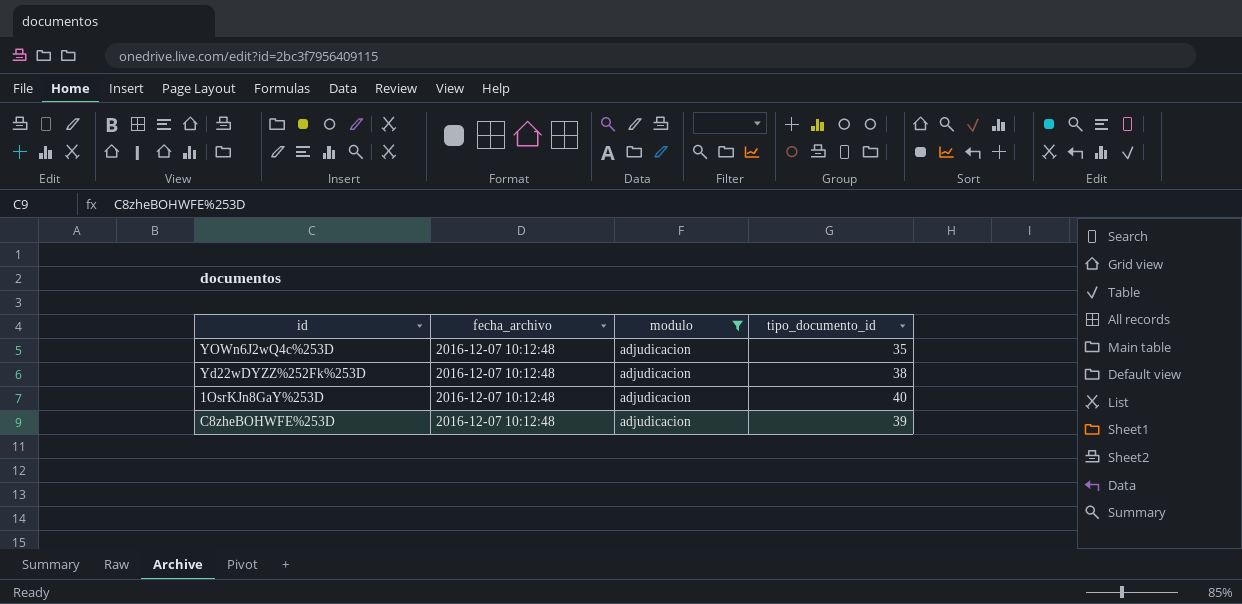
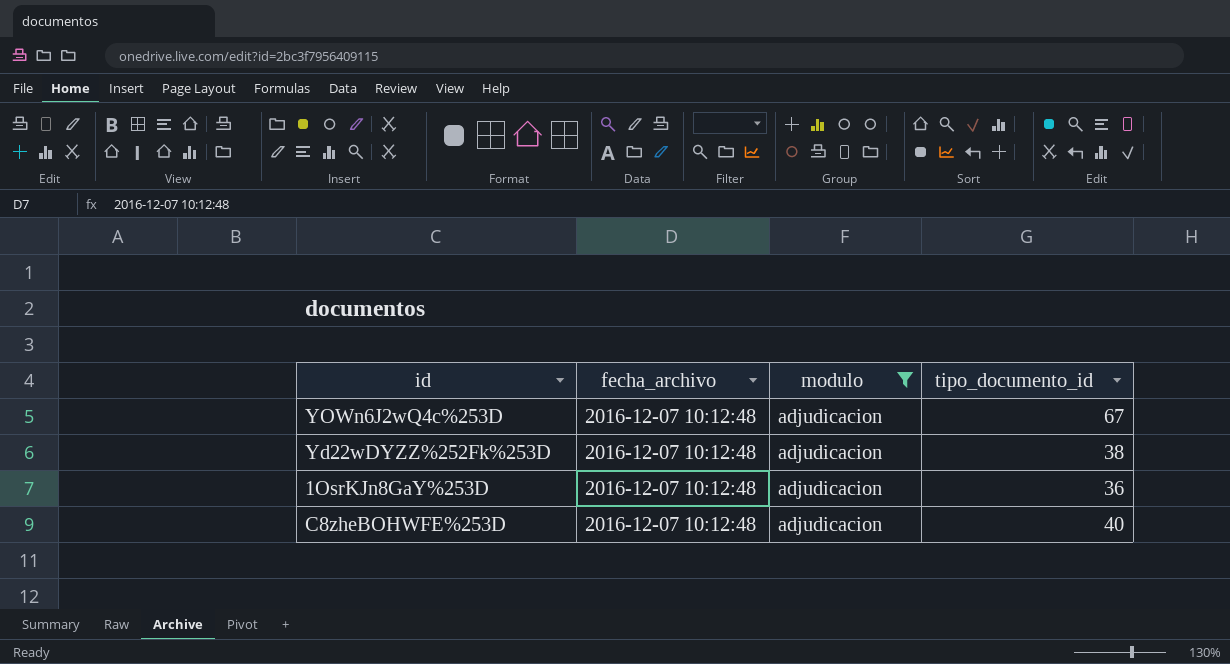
YOWn6J2wQ4c%253D | tipo_documento_id: 35 -> 67
1OsrKJn8GaY%253D | tipo_documento_id: 40 -> 36
C8zheBOHWFE%253D | tipo_documento_id: 39 -> 40

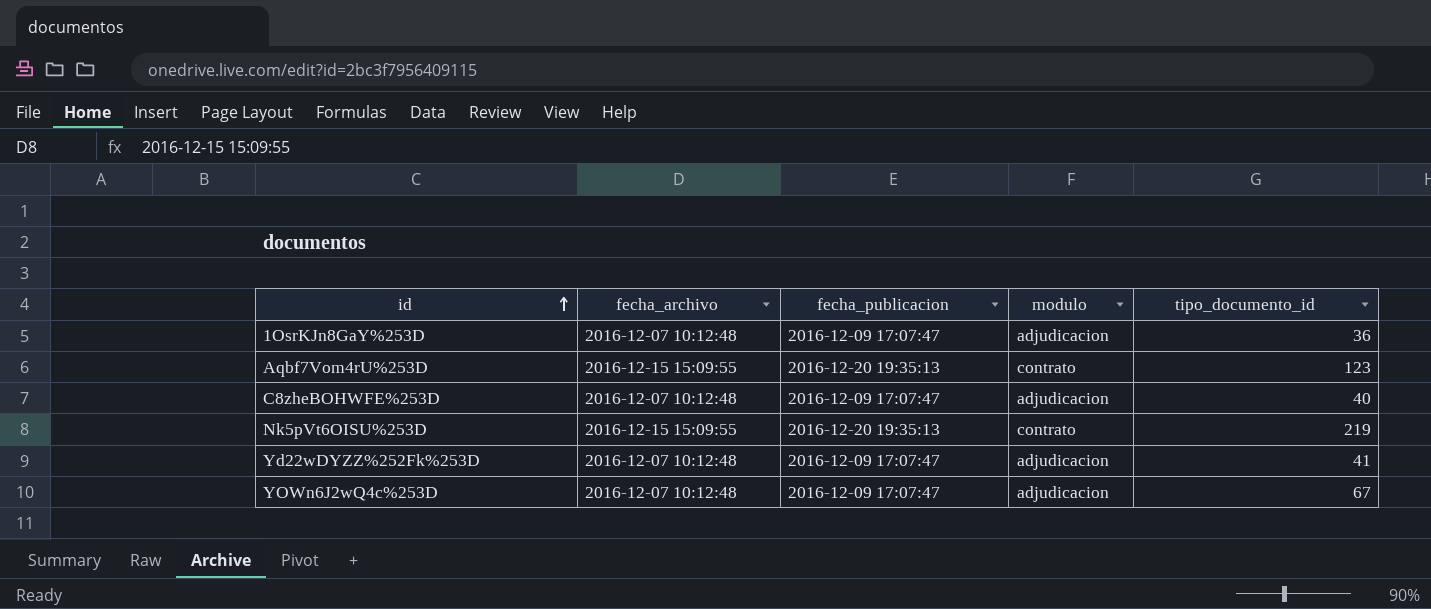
filter: modulo = adjudicacion -> none
row order: none -> id ascending
column fecha_publicacion | position: none -> 3
Yd22wDYZZ%252Fk%253D | tipo_documento_id: 38 -> 41

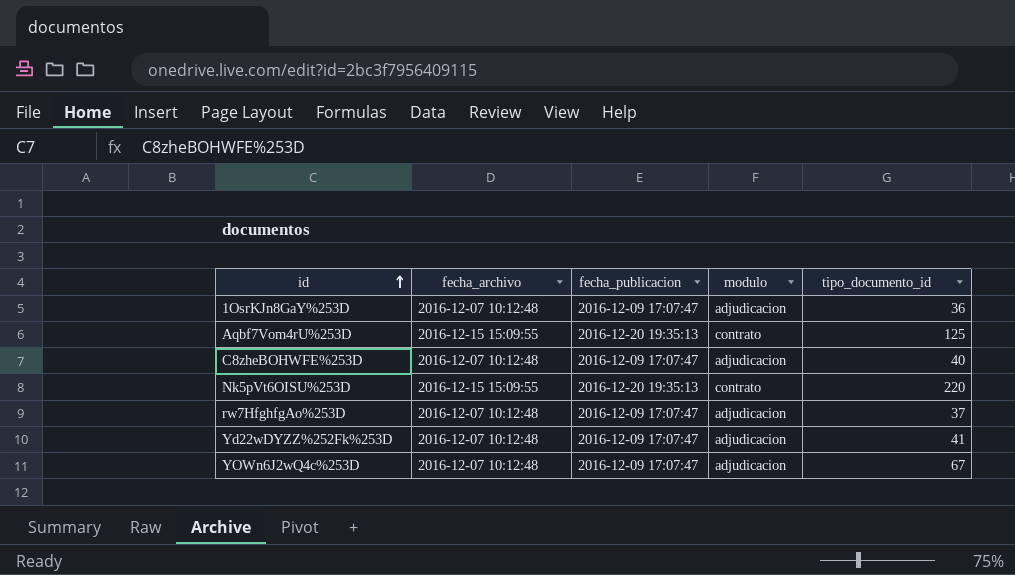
Aqbf7Vom4rU%253D | tipo_documento_id: 123 -> 125
Nk5pVt6OISU%253D | tipo_documento_id: 219 -> 220
row rw7HfghfgAo%253D: none -> 2016-12-07 10:12:48 | 2016-12-09 17:07:47 | adjudicacion | 37

